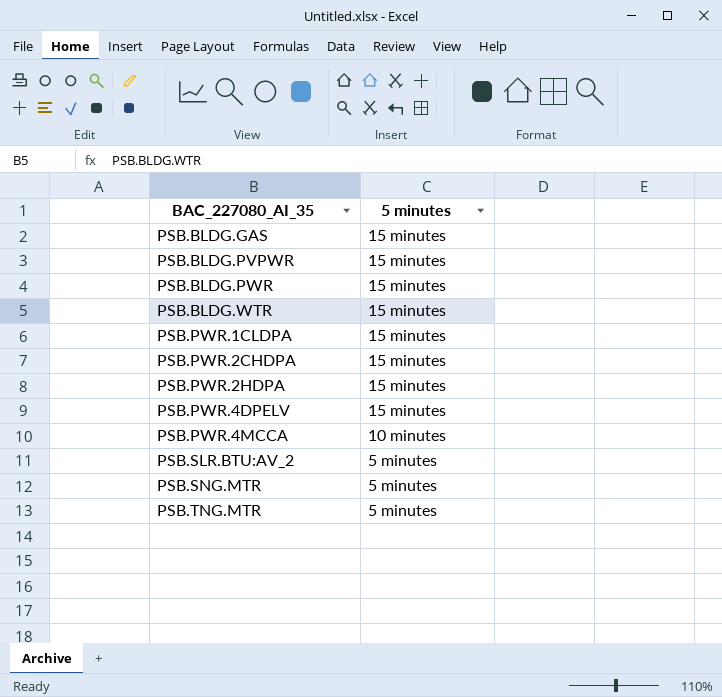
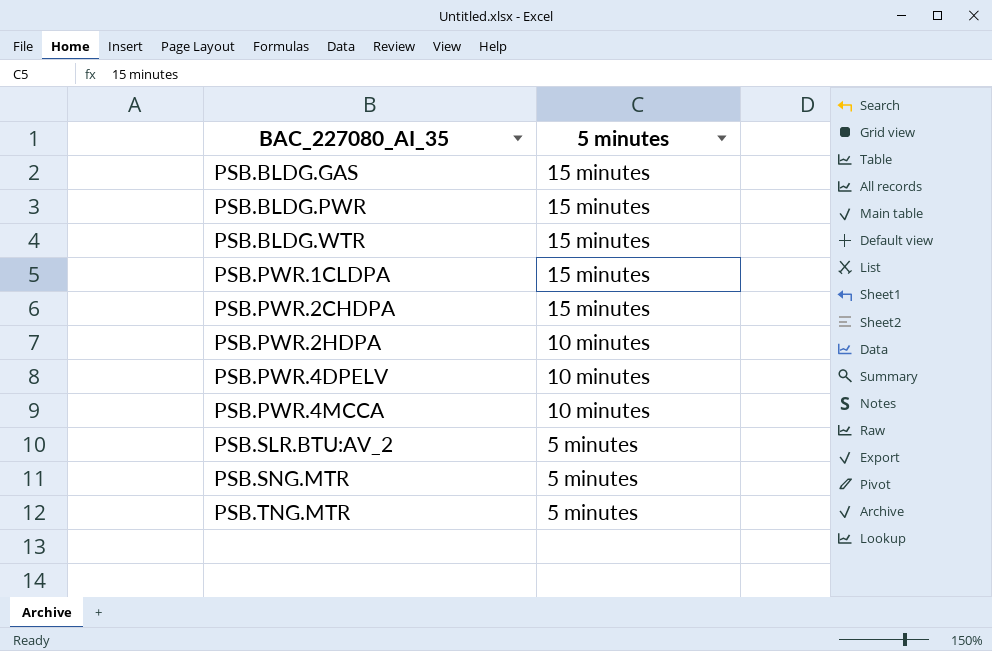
row PSB.BLDG.PVPWR: 15 minutes -> none
PSB.PWR.2HDPA | 5 minutes: 15 minutes -> 10 minutes
PSB.PWR.4DPELV | 5 minutes: 15 minutes -> 10 minutes

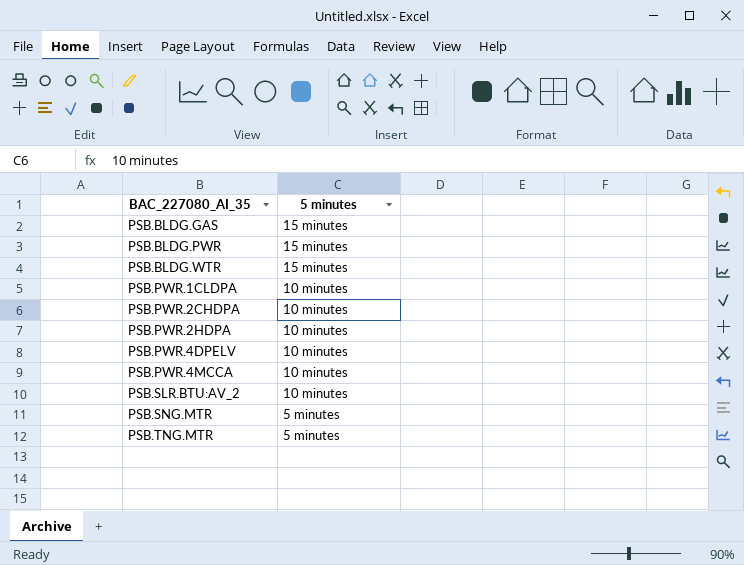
PSB.PWR.1CLDPA | 5 minutes: 15 minutes -> 10 minutes
PSB.PWR.2CHDPA | 5 minutes: 15 minutes -> 10 minutes
PSB.SLR.BTU:AV_2 | 5 minutes: 5 minutes -> 10 minutes

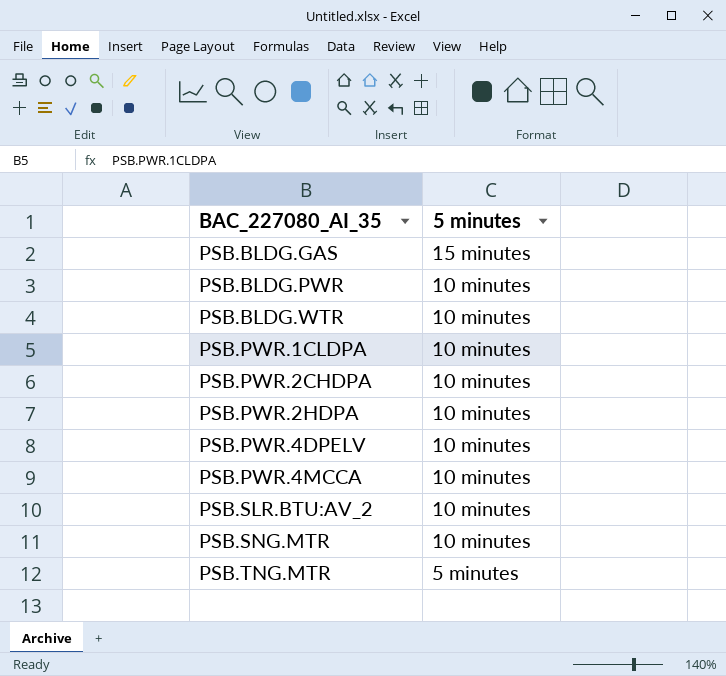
PSB.BLDG.PWR | 5 minutes: 15 minutes -> 10 minutes
PSB.BLDG.WTR | 5 minutes: 15 minutes -> 10 minutes
PSB.SNG.MTR | 5 minutes: 5 minutes -> 10 minutes

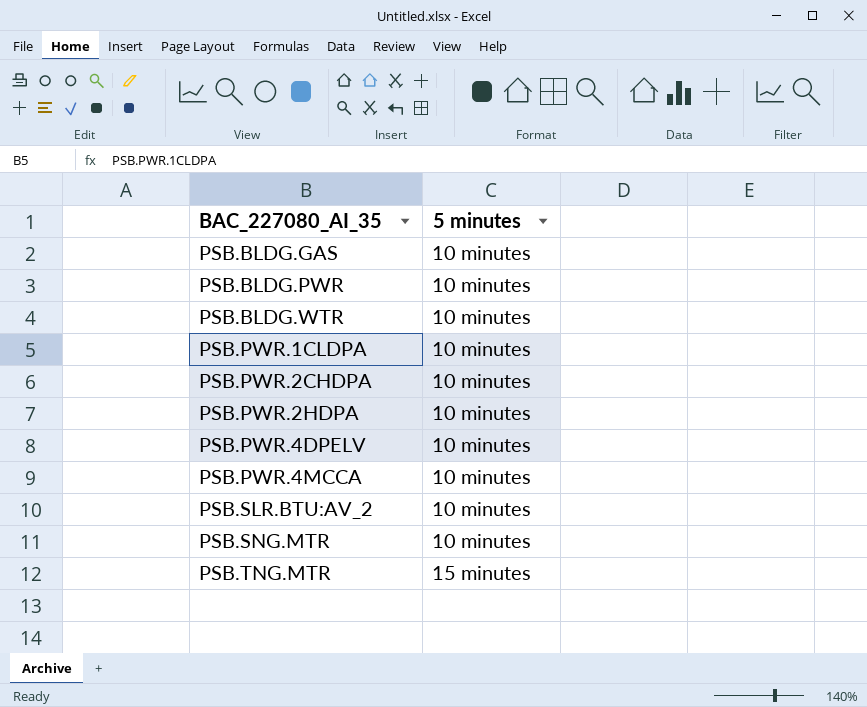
PSB.BLDG.GAS | 5 minutes: 15 minutes -> 10 minutes
PSB.TNG.MTR | 5 minutes: 5 minutes -> 15 minutes

